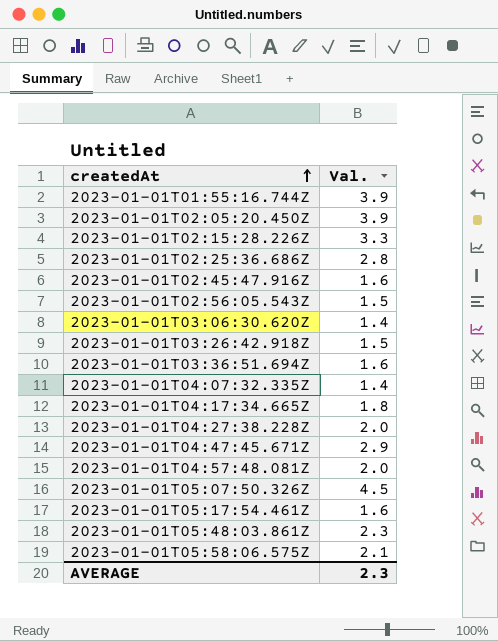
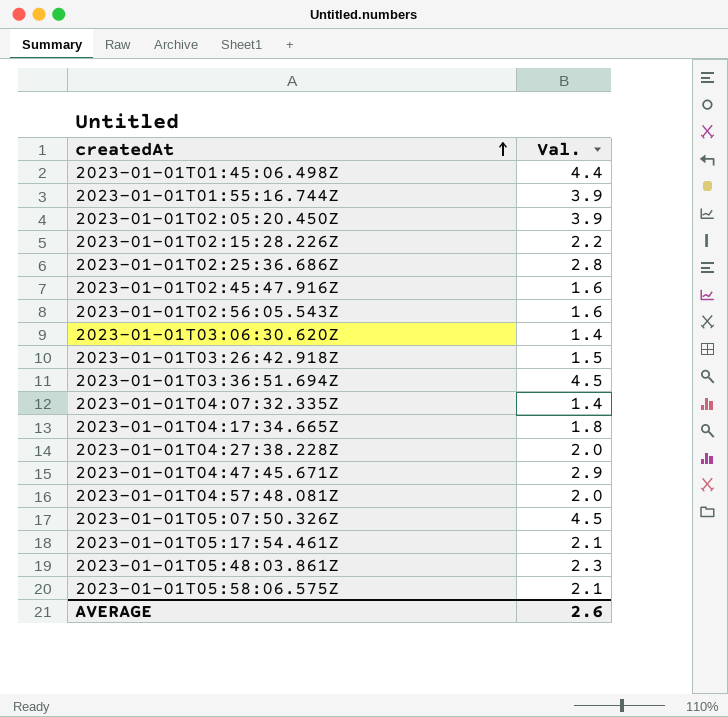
row 2023-01-01T01:45:06.498Z: none -> 4.4
2023-01-01T02:15:28.226Z | Val.: 3.3 -> 2.2
2023-01-01T02:56:05.543Z | Val.: 1.5 -> 1.6
2023-01-01T03:36:51.694Z | Val.: 1.6 -> 4.5
2023-01-01T05:17:54.461Z | Val.: 1.6 -> 2.1
AVERAGE | Val.: 2.3 -> 2.6

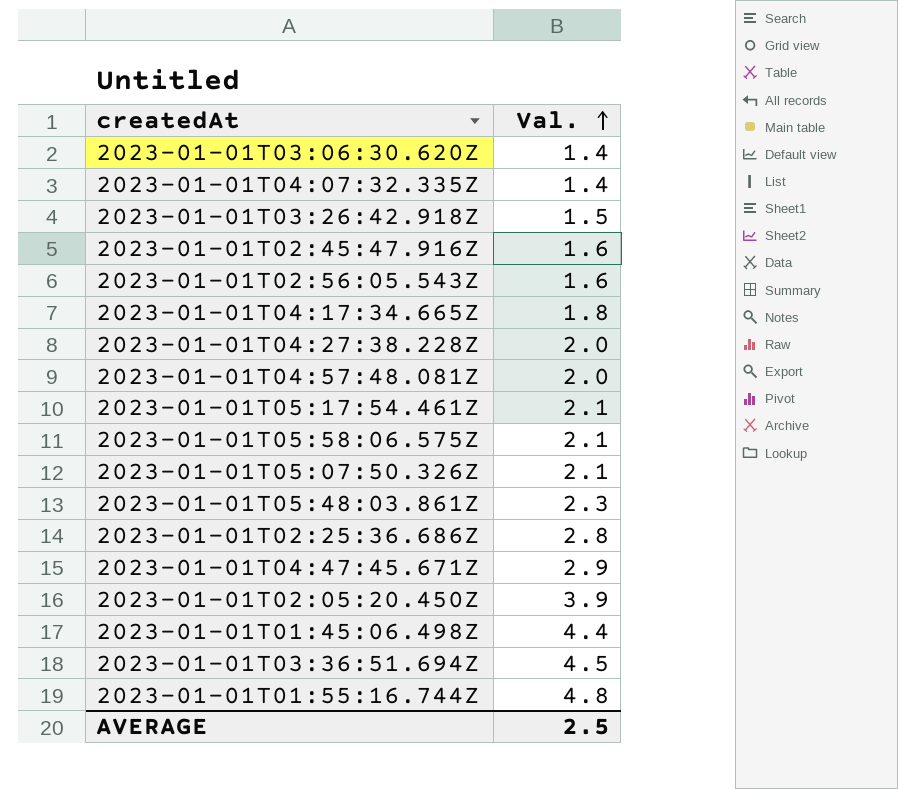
row order: createdAt ascending -> Val. ascending
row 2023-01-01T02:15:28.226Z: 2.2 -> none
2023-01-01T05:07:50.326Z | Val.: 4.5 -> 2.1
2023-01-01T01:55:16.744Z | Val.: 3.9 -> 4.8
AVERAGE | Val.: 2.6 -> 2.5

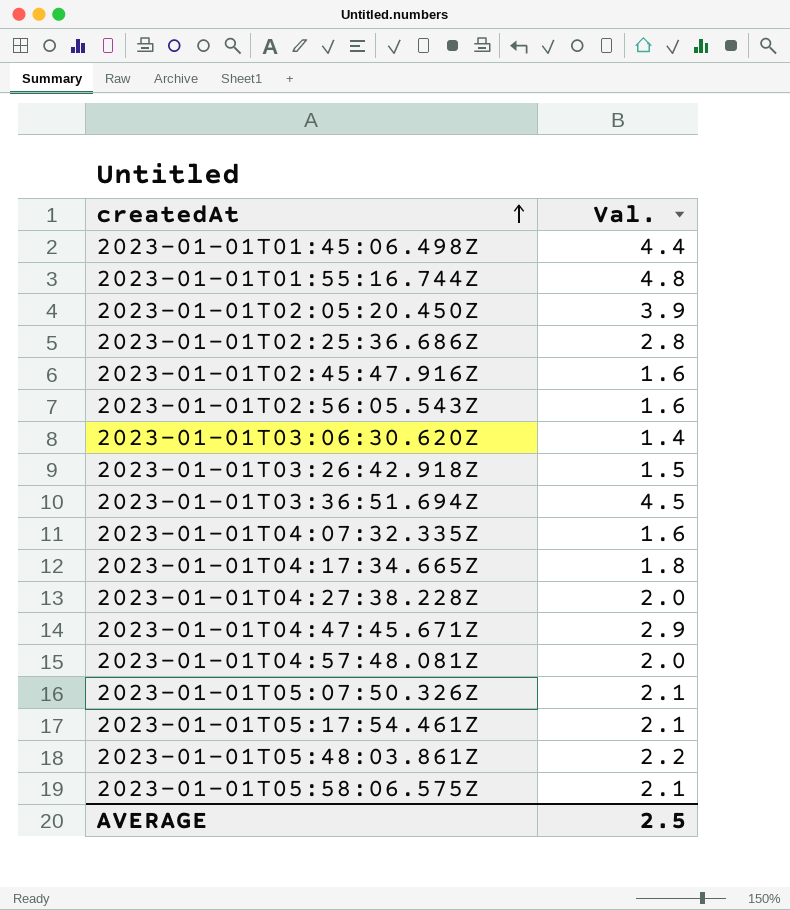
row order: Val. ascending -> createdAt ascending
2023-01-01T04:07:32.335Z | Val.: 1.4 -> 1.6
2023-01-01T05:48:03.861Z | Val.: 2.3 -> 2.2

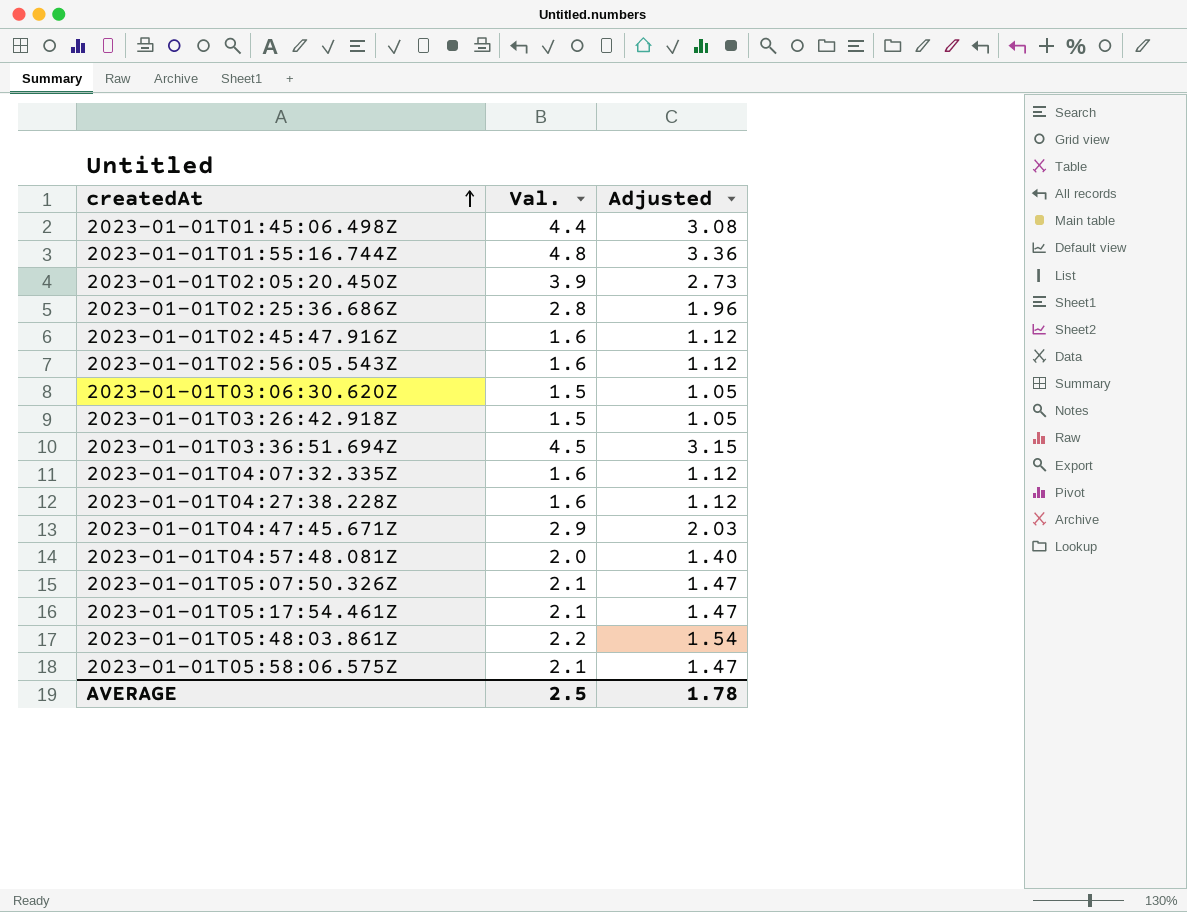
column Adjusted | formula: none -> [Val.] * 0.7
row 2023-01-01T04:17:34.665Z: 1.8 -> none
2023-01-01T03:06:30.620Z | Val.: 1.4 -> 1.5
2023-01-01T04:27:38.228Z | Val.: 2.0 -> 1.6

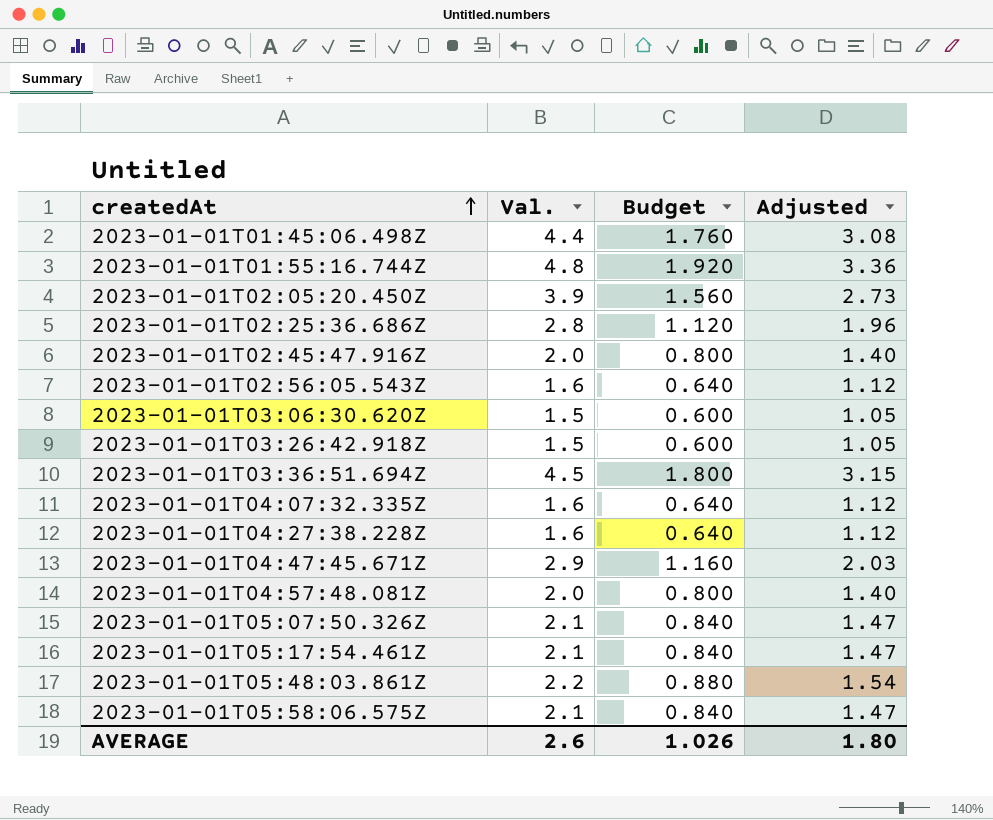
column Budget | formula: none -> [Val.] * 0.4
2023-01-01T02:45:47.916Z | Val.: 1.6 -> 2.0
2023-01-01T02:45:47.916Z | Adjusted: 1.12 -> 1.40
AVERAGE | Val.: 2.5 -> 2.6
AVERAGE | Adjusted: 1.78 -> 1.80

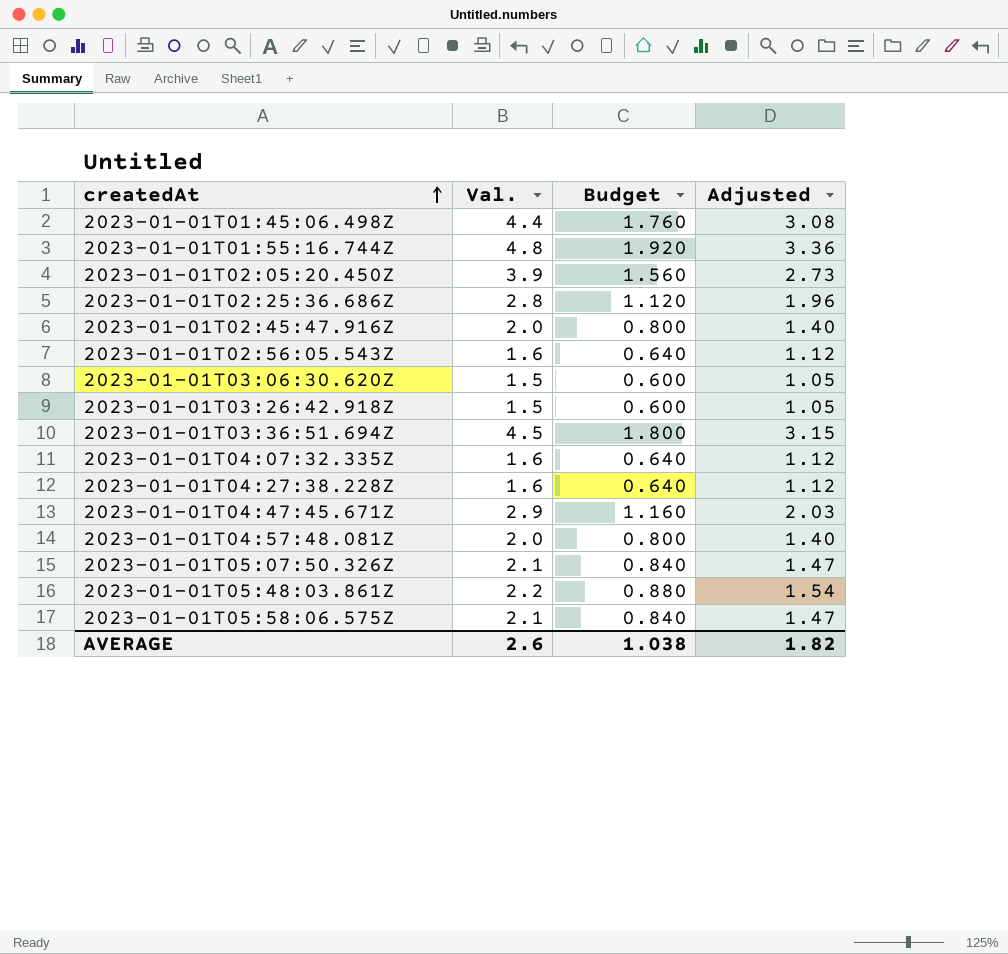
row 2023-01-01T05:17:54.461Z: 2.1 | 0.840 | 1.47 -> none
AVERAGE | Budget: 1.026 -> 1.038
AVERAGE | Adjusted: 1.80 -> 1.82

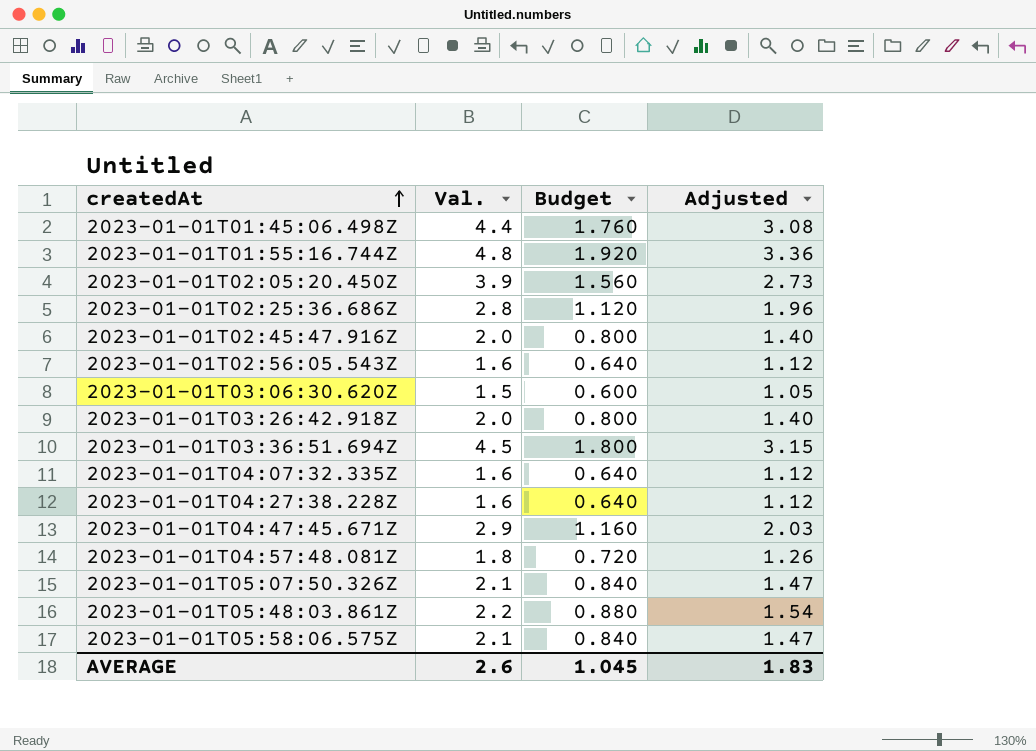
2023-01-01T03:26:42.918Z | Val.: 1.5 -> 2.0
2023-01-01T03:26:42.918Z | Budget: 0.600 -> 0.800
2023-01-01T03:26:42.918Z | Adjusted: 1.05 -> 1.40
2023-01-01T04:57:48.081Z | Val.: 2.0 -> 1.8
2023-01-01T04:57:48.081Z | Budget: 0.800 -> 0.720
2023-01-01T04:57:48.081Z | Adjusted: 1.40 -> 1.26
AVERAGE | Budget: 1.038 -> 1.045
AVERAGE | Adjusted: 1.82 -> 1.83

